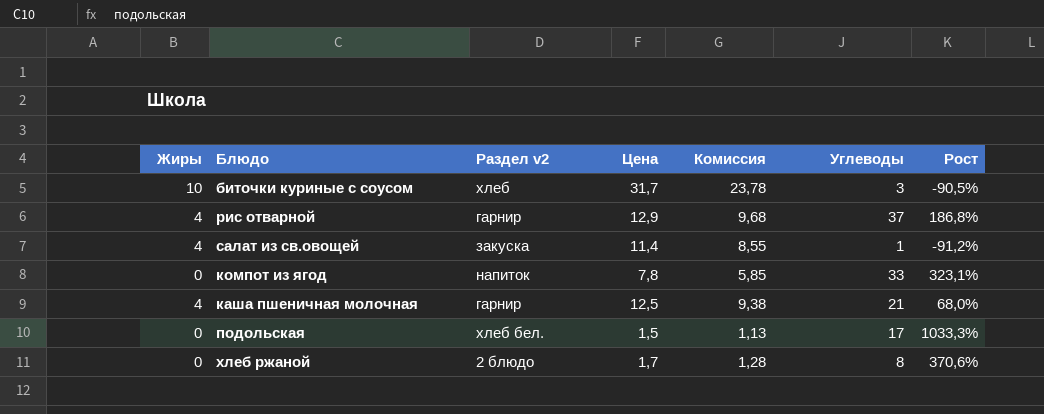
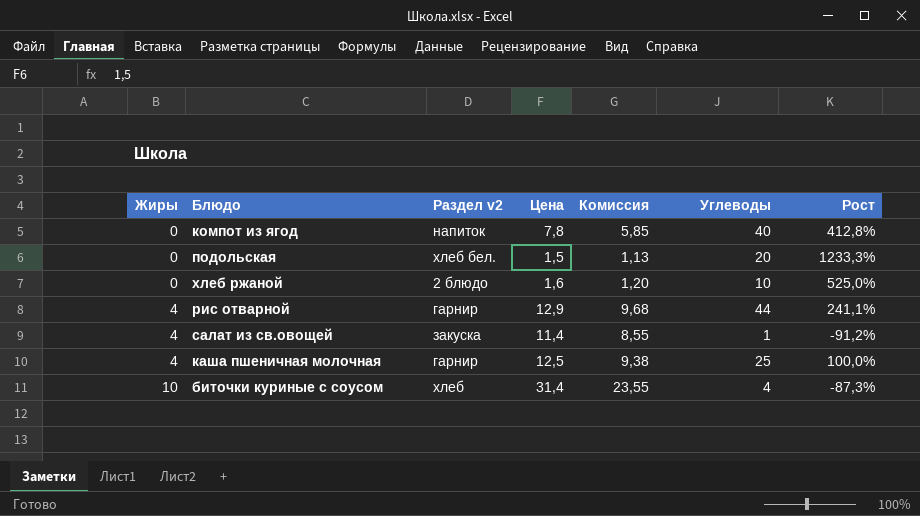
row order: none -> Жиры ascending
компот из ягод | Углеводы: 33 -> 40
компот из ягод | Рост: 323,1% -> 412,8%
подольская | Углеводы: 17 -> 20
подольская | Рост: 1033,3% -> 1233,3%
хлеб ржаной | Цена: 1,7 -> 1,6
хлеб ржаной | Комиссия: 1,28 -> 1,20
хлеб ржаной | Углеводы: 8 -> 10
хлеб ржаной | Рост: 370,6% -> 525,0%
рис отварной | Углеводы: 37 -> 44
рис отварной | Рост: 186,8% -> 241,1%
каша пшеничная молочная | Углеводы: 21 -> 25
каша пшеничная молочная | Рост: 68,0% -> 100,0%
биточки куриные с соусом | Цена: 31,7 -> 31,4
биточки куриные с соусом | Комиссия: 23,78 -> 23,55
биточки куриные с соусом | Углеводы: 3 -> 4
биточки куриные с соусом | Рост: -90,5% -> -87,3%

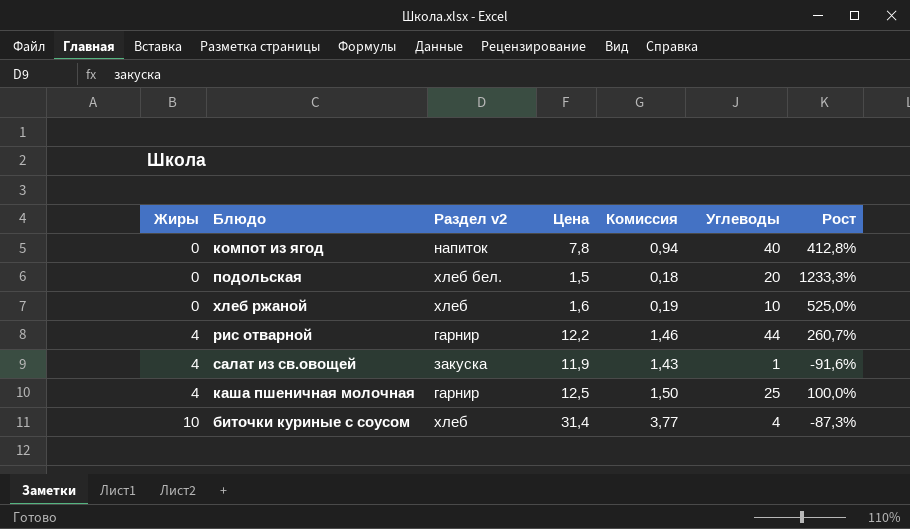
column Комиссия | formula: [Цена] * 0,75 -> [Цена] * 0,12
хлеб ржаной | Раздел v2: 2 блюдо -> хлеб
рис отварной | Цена: 12,9 -> 12,2
рис отварной | Рост: 241,1% -> 260,7%
салат из св.овощей | Цена: 11,4 -> 11,9
салат из св.овощей | Рост: -91,2% -> -91,6%

